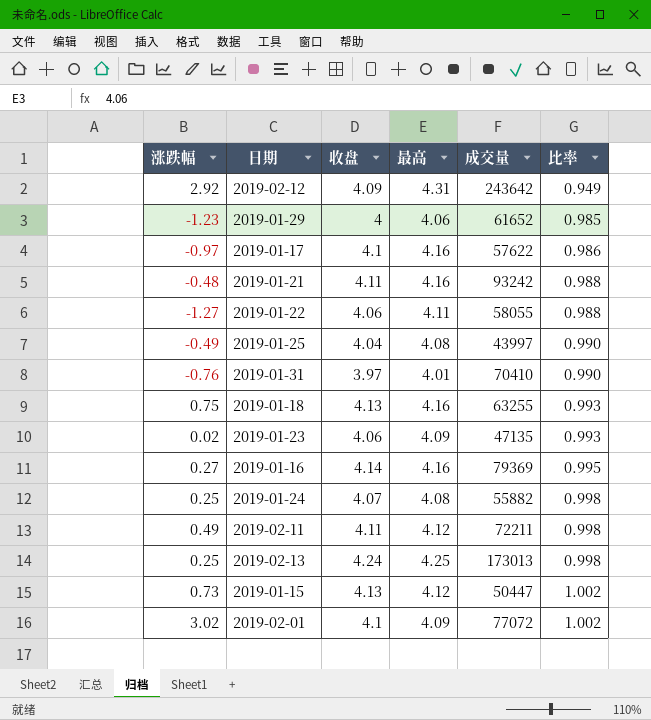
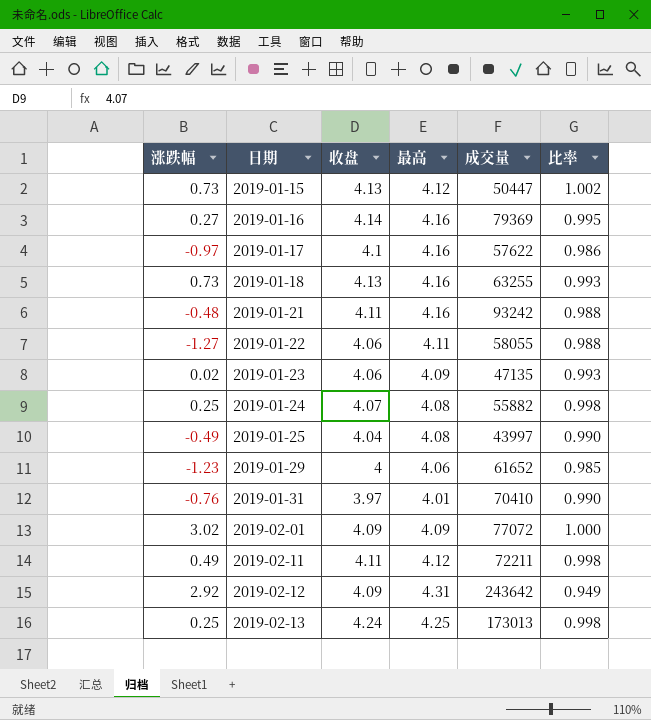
row order: 比率 ascending -> 日期 ascending
2019-01-18 | 涨跌幅: 0.75 -> 0.73
2019-02-01 | 收盘: 4.1 -> 4.09
2019-02-01 | 比率: 1.002 -> 1.000

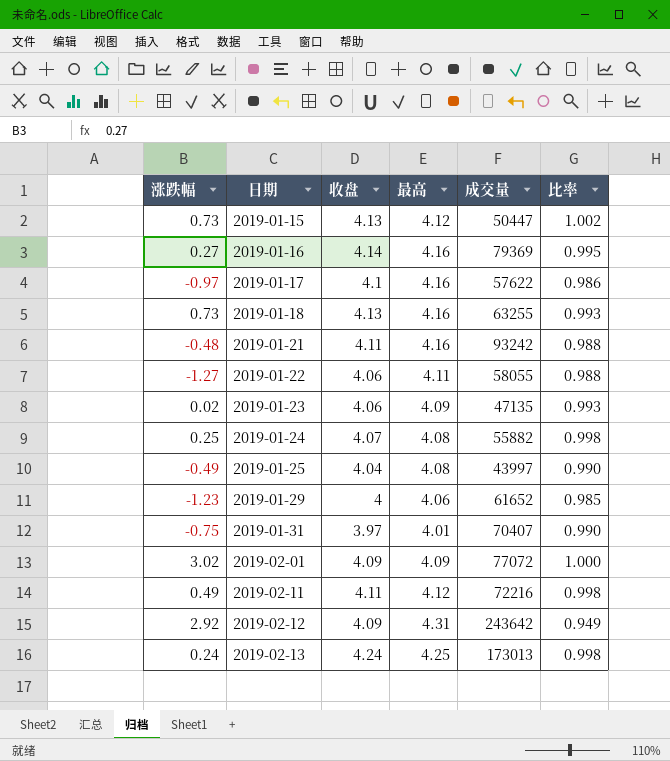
2019-01-31 | 涨跌幅: -0.76 -> -0.75
2019-01-31 | 成交量: 70410 -> 70407
2019-02-11 | 成交量: 72211 -> 72216
2019-02-13 | 涨跌幅: 0.25 -> 0.24

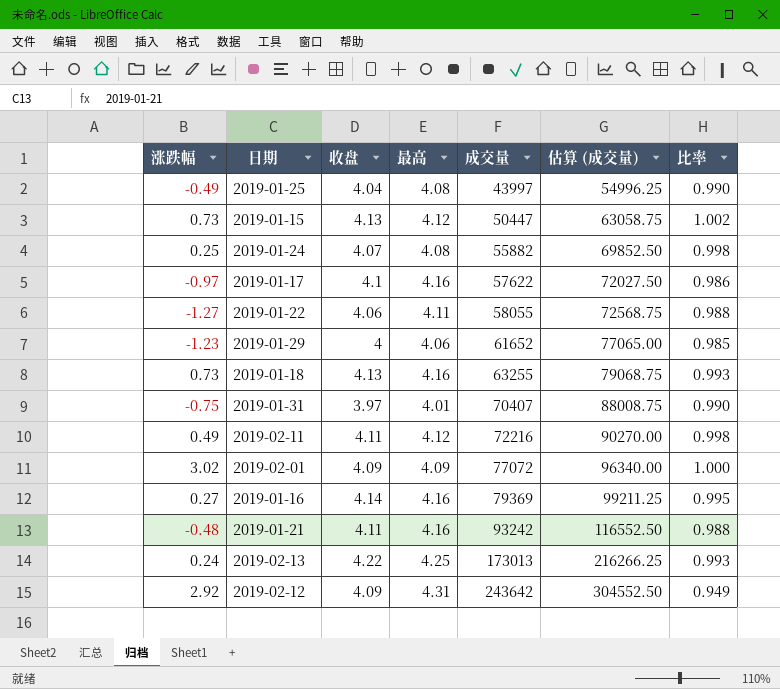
row order: 日期 ascending -> 成交量 ascending
column 估算 (成交量) | formula: none -> [成交量] * 1.25
row 2019-01-23: 0.02 | 4.06 | 4.09 | 47135 | 0.993 -> none
2019-02-13 | 收盘: 4.24 -> 4.22
2019-02-13 | 比率: 0.998 -> 0.993

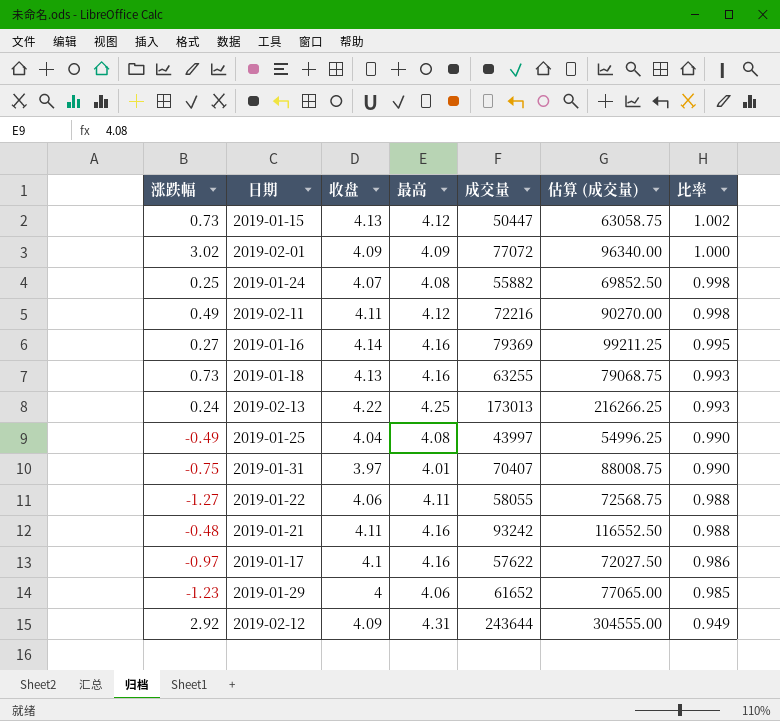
row order: 成交量 ascending -> 比率 descending
2019-02-12 | 成交量: 243642 -> 243644
2019-02-12 | 估算 (成交量): 304552.50 -> 304555.00

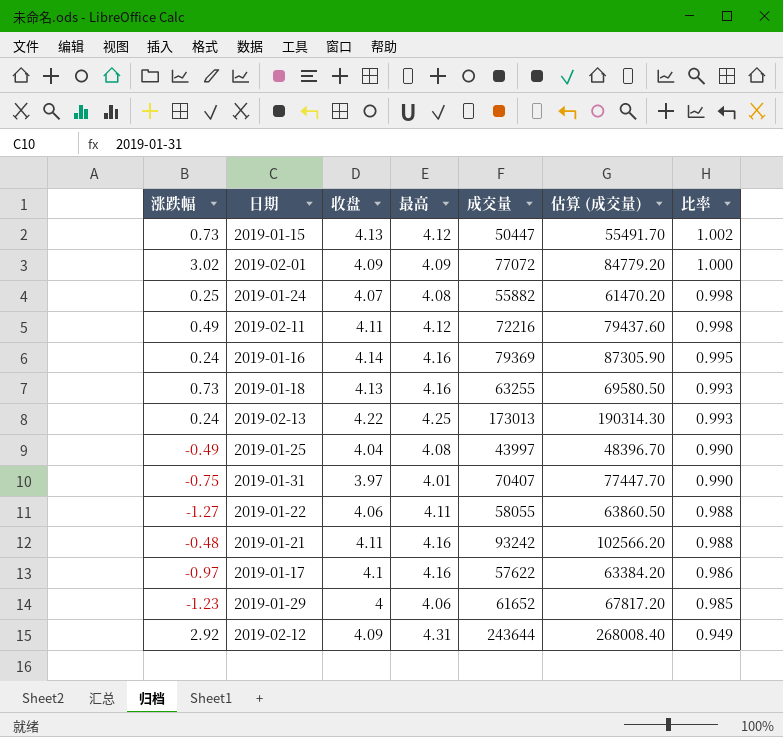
column 估算 (成交量) | formula: [成交量] * 1.25 -> [成交量] * 1.1
2019-01-16 | 涨跌幅: 0.27 -> 0.24

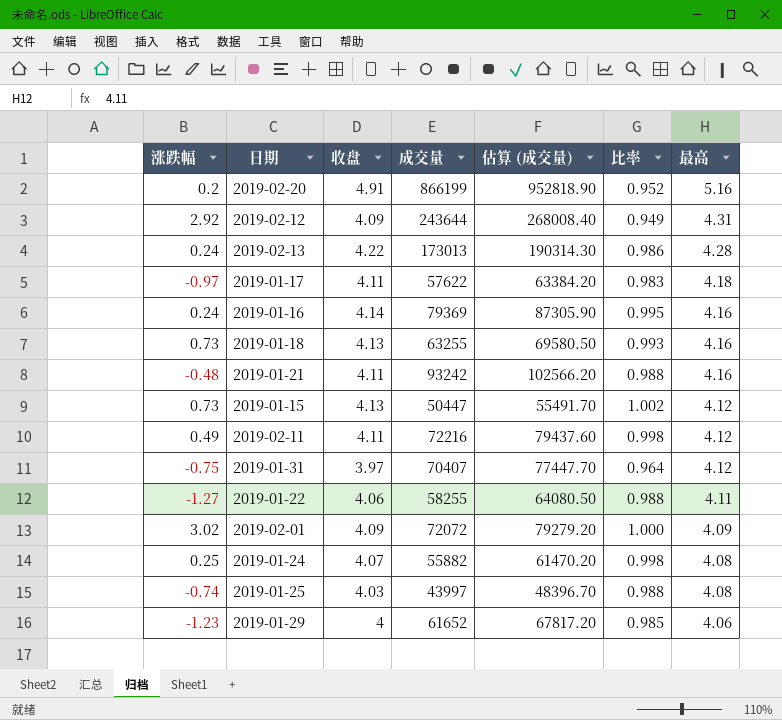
row order: 比率 descending -> 最高 descending
column 最高 | position: 4 -> 7
row 2019-02-20: none -> 0.2 | 4.91 | 866199 | 952818.90 | 0.952 | 5.16
2019-02-13 | 比率: 0.993 -> 0.986
2019-02-13 | 最高: 4.25 -> 4.28
2019-01-17 | 收盘: 4.1 -> 4.11
2019-01-17 | 比率: 0.986 -> 0.983
2019-01-17 | 最高: 4.16 -> 4.18
2019-01-31 | 比率: 0.990 -> 0.964
2019-01-31 | 最高: 4.01 -> 4.12
2019-01-22 | 成交量: 58055 -> 58255
2019-01-22 | 估算 (成交量): 63860.50 -> 64080.50
2019-02-01 | 成交量: 77072 -> 72072
2019-02-01 | 估算 (成交量): 84779.20 -> 79279.20
2019-01-25 | 涨跌幅: -0.49 -> -0.74
2019-01-25 | 收盘: 4.04 -> 4.03
2019-01-25 | 比率: 0.990 -> 0.988

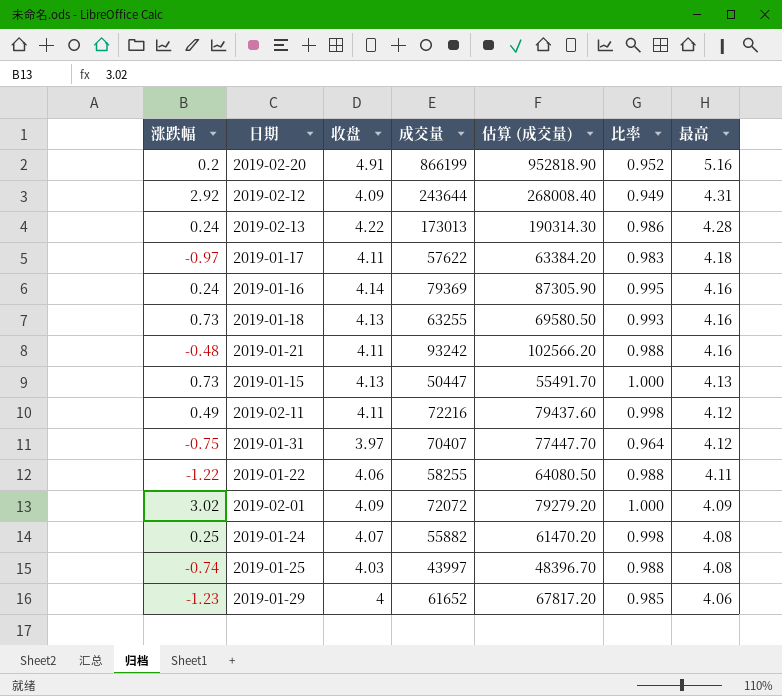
2019-01-15 | 比率: 1.002 -> 1.000
2019-01-15 | 最高: 4.12 -> 4.13
2019-01-22 | 涨跌幅: -1.27 -> -1.22

